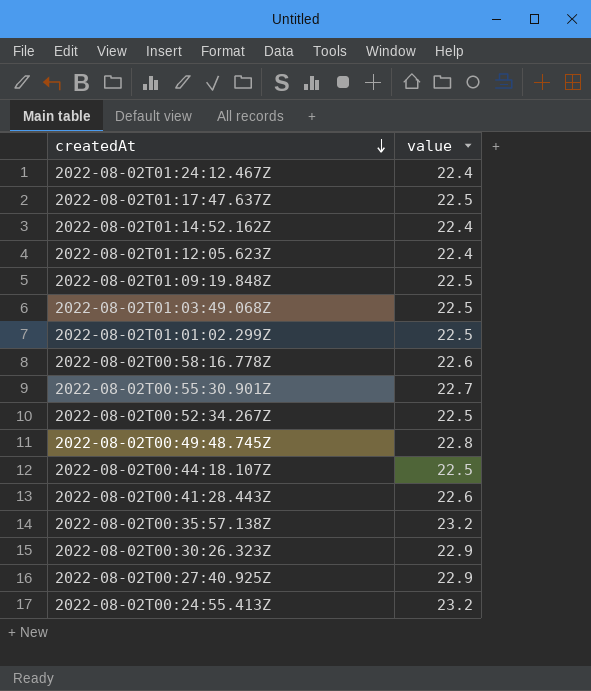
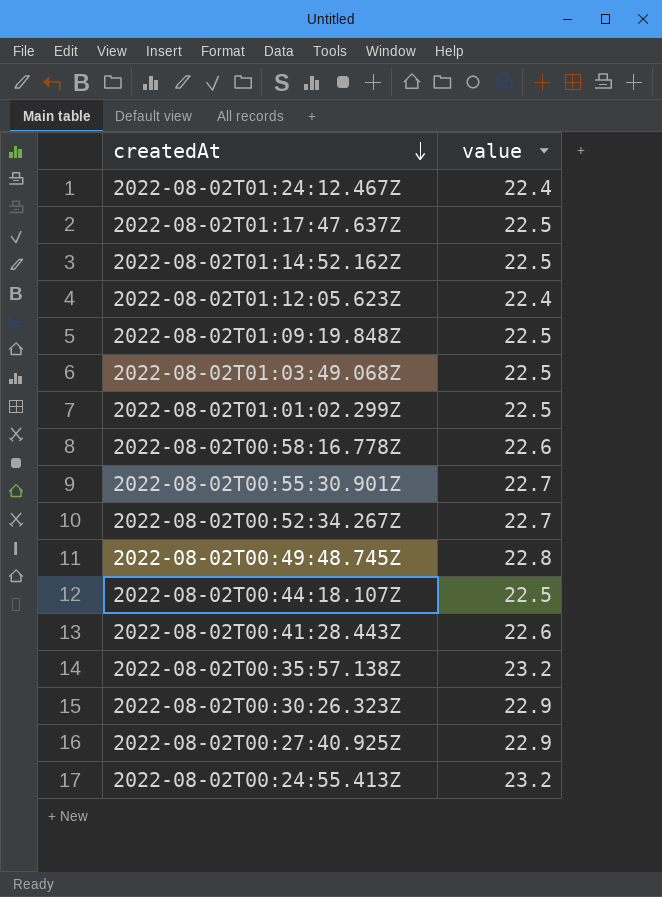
2022-08-02T01:14:52.162Z | value: 22.4 -> 22.5
2022-08-02T00:52:34.267Z | value: 22.5 -> 22.7

